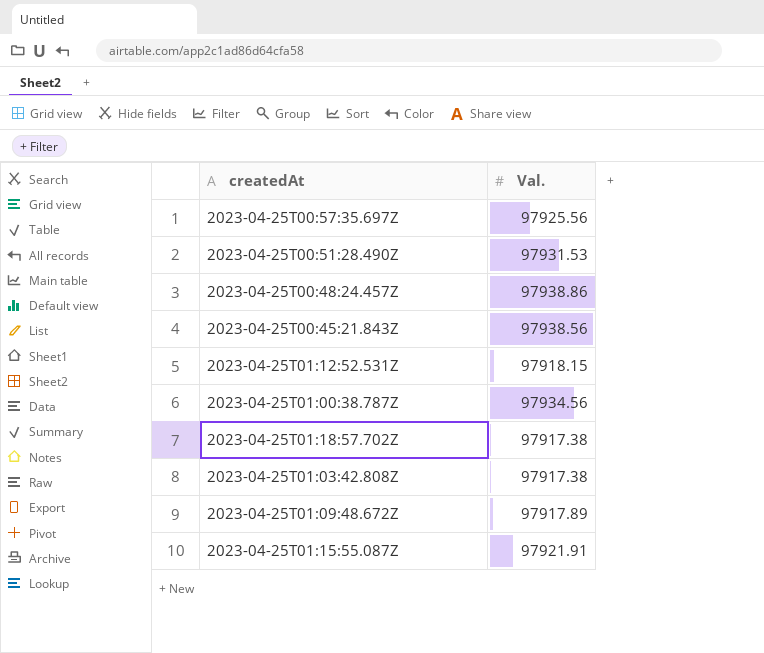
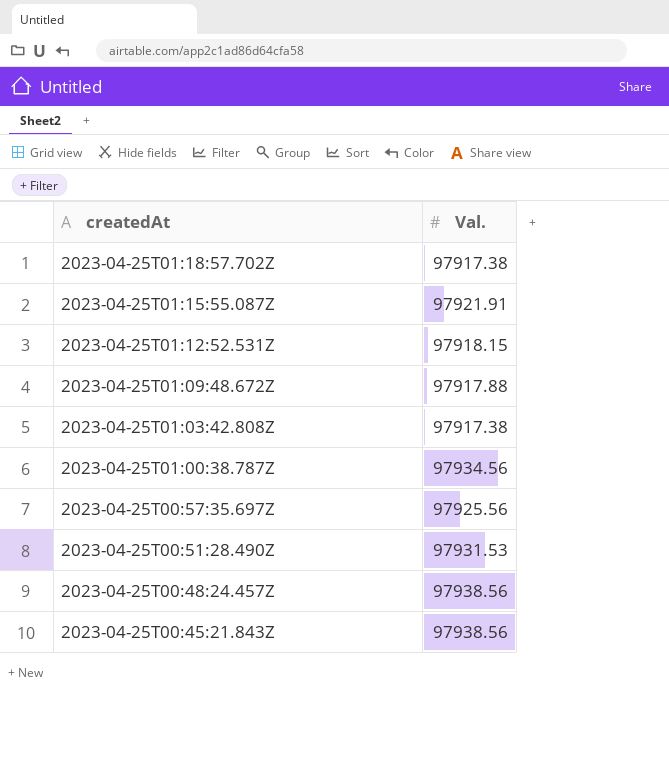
row order: none -> createdAt descending
2023-04-25T01:09:48.672Z | Val.: 97917.89 -> 97917.88
2023-04-25T00:48:24.457Z | Val.: 97938.86 -> 97938.56

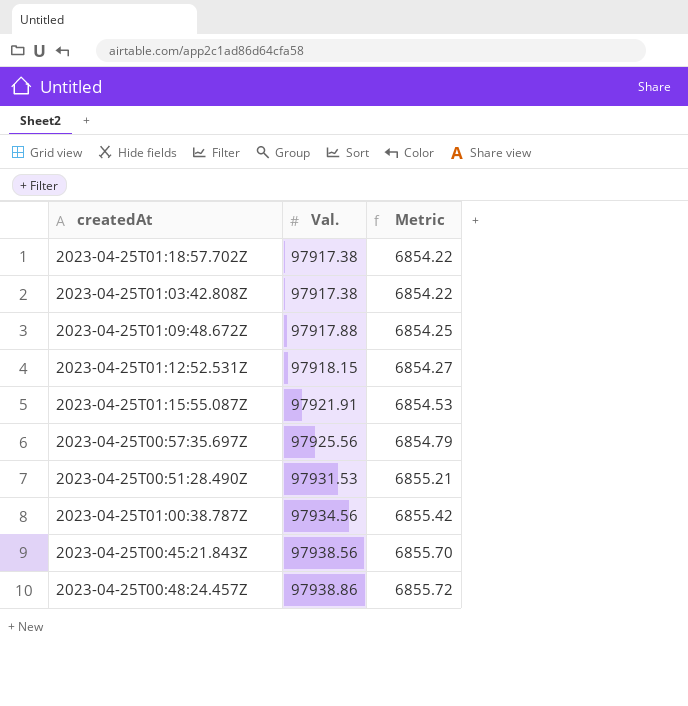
row order: createdAt descending -> Val. ascending
column Metric | formula: none -> [Val.] * 0.07
2023-04-25T00:48:24.457Z | Val.: 97938.56 -> 97938.86

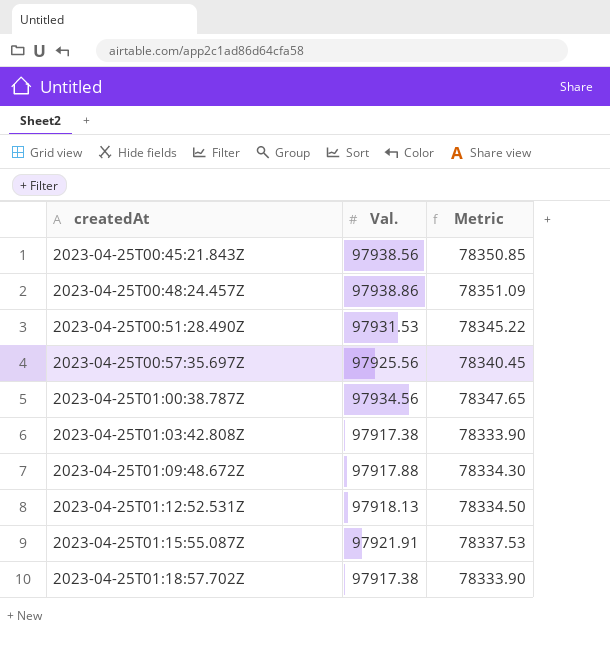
row order: Val. ascending -> createdAt ascending
column Metric | formula: [Val.] * 0.07 -> [Val.] * 0.8
2023-04-25T01:12:52.531Z | Val.: 97918.15 -> 97918.13

